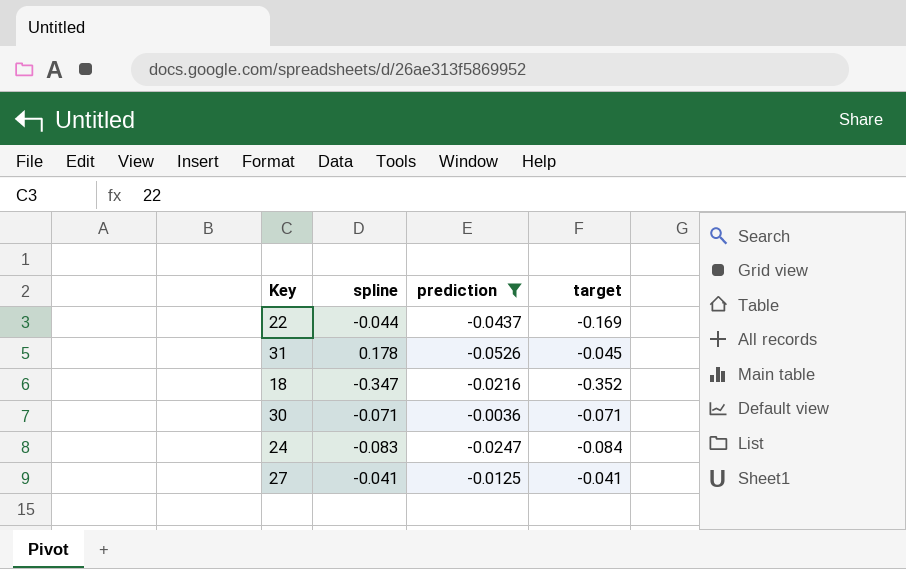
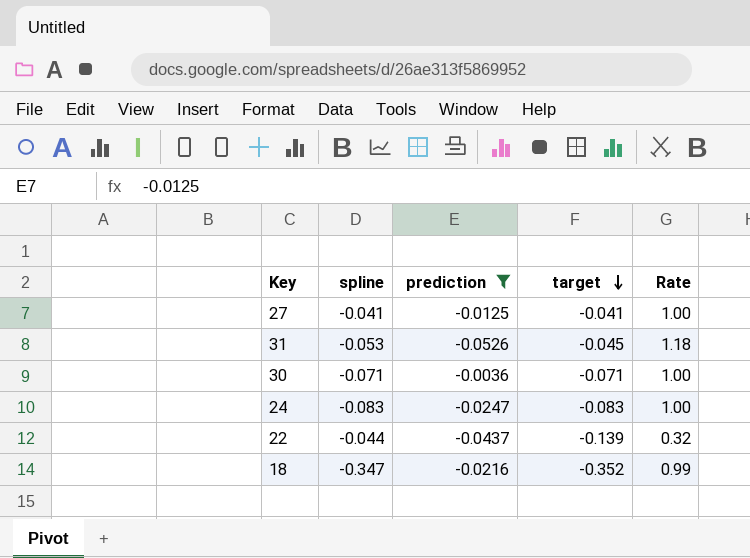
row order: none -> target descending
column Rate | formula: none -> [spline] / [target]
31 | spline: 0.178 -> -0.053
24 | target: -0.084 -> -0.083
22 | target: -0.169 -> -0.139

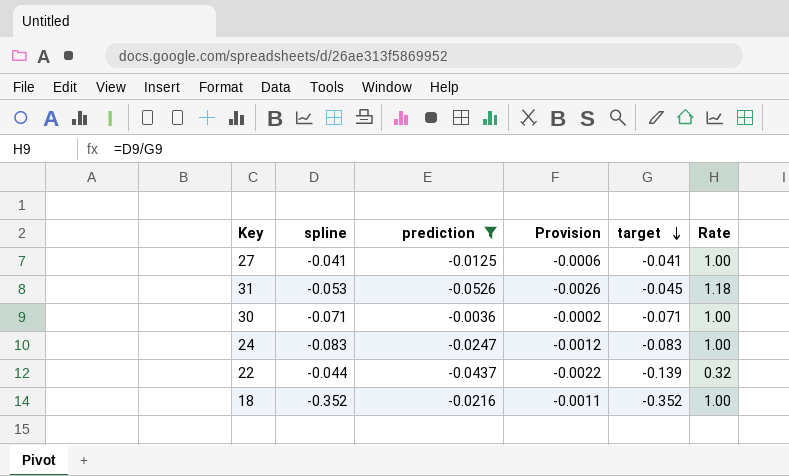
column Provision | formula: none -> [prediction] * 0.05
18 | spline: -0.347 -> -0.352
18 | Rate: 0.99 -> 1.00

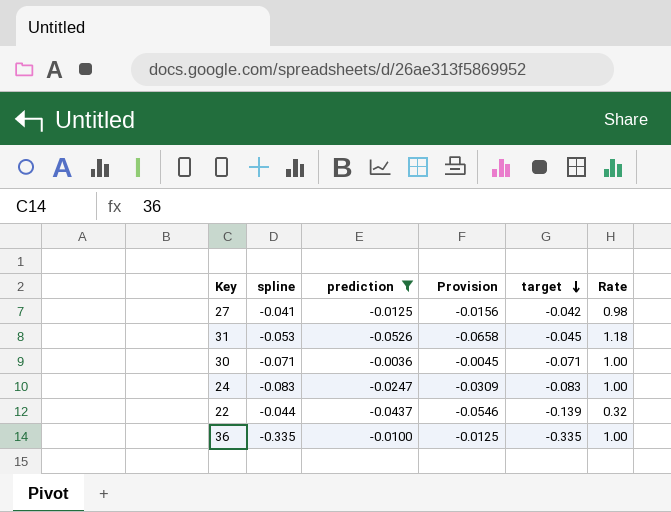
column Provision | formula: [prediction] * 0.05 -> [prediction] * 1.25
row 18: -0.352 | -0.0216 | -0.0011 | -0.352 | 1.00 -> none
27 | target: -0.041 -> -0.042
27 | Rate: 1.00 -> 0.98
row 36: none -> -0.335 | -0.0100 | -0.0125 | -0.335 | 1.00

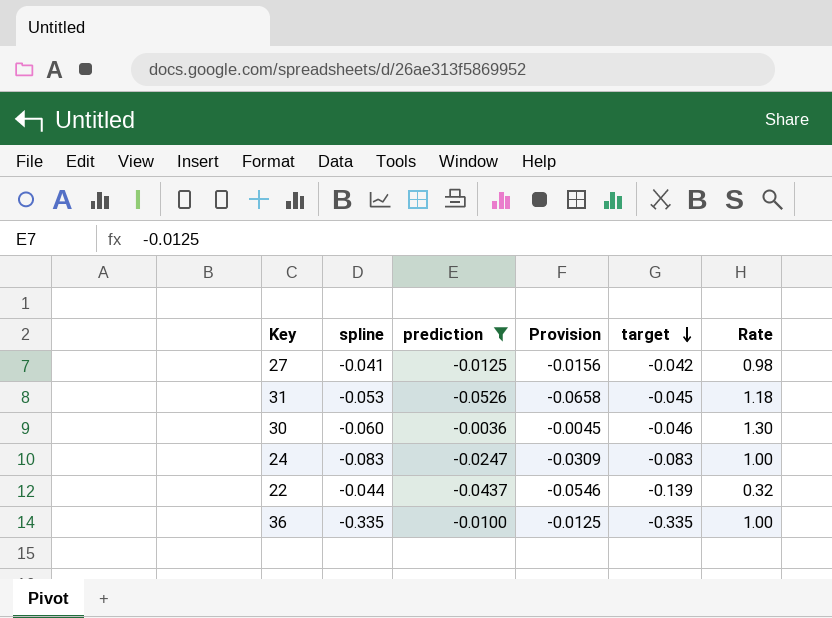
30 | spline: -0.071 -> -0.060
30 | target: -0.071 -> -0.046
30 | Rate: 1.00 -> 1.30

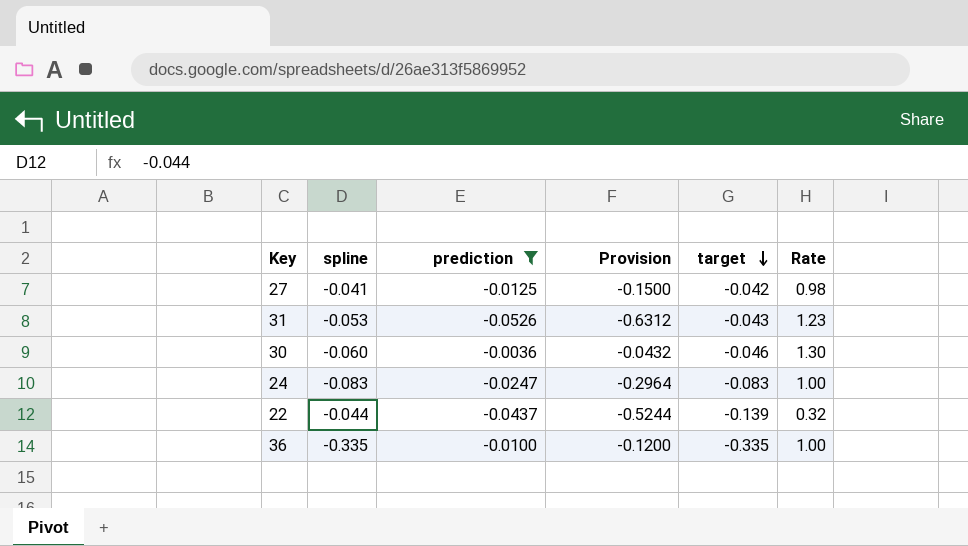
column Provision | formula: [prediction] * 1.25 -> [prediction] * 12
31 | target: -0.045 -> -0.043
31 | Rate: 1.18 -> 1.23

